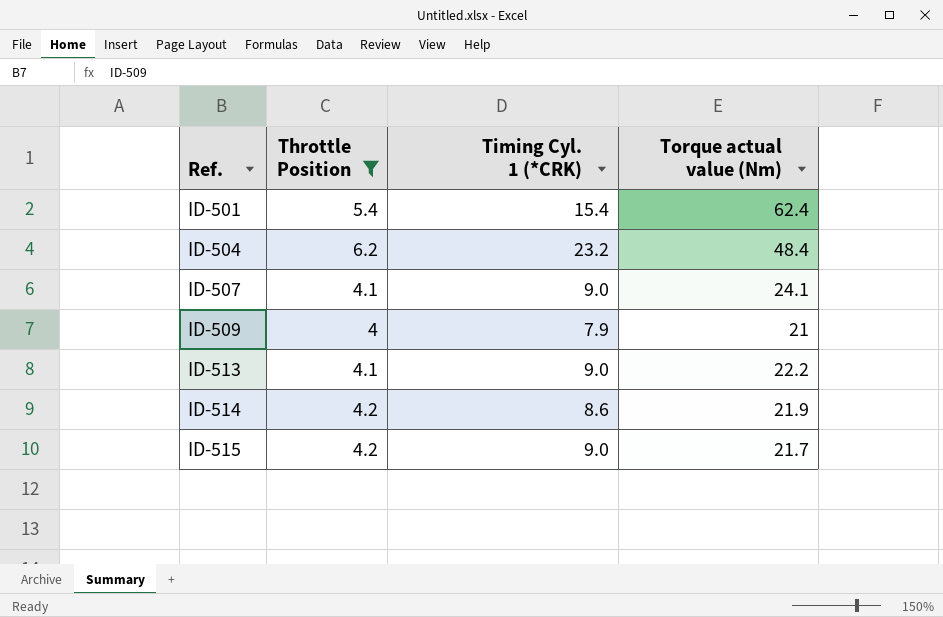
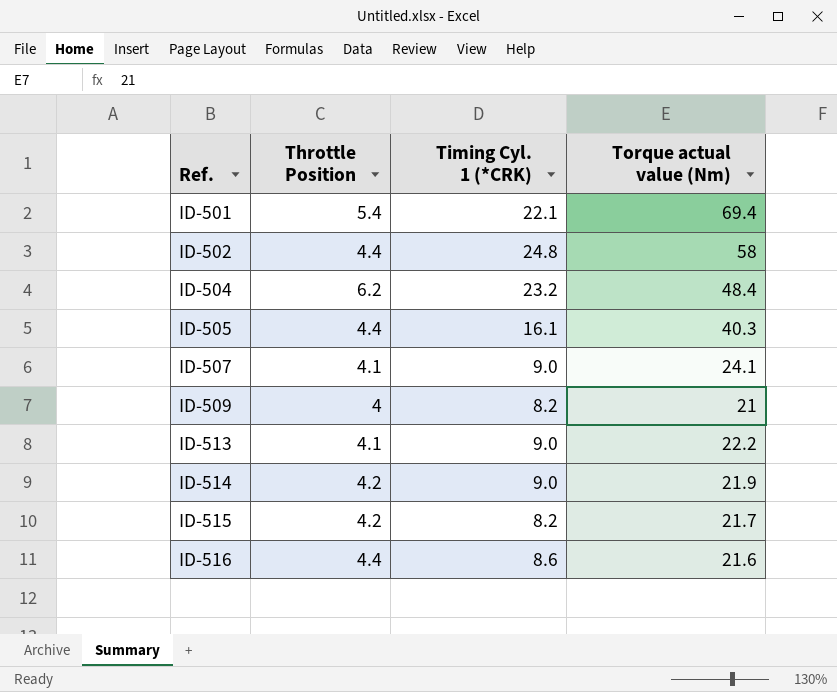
filter: Throttle Position != 4.4 -> none
ID-501 | Timing Cyl. 1 (*CRK): 15.4 -> 22.1
ID-501 | Torque actual value (Nm): 62.4 -> 69.4
ID-509 | Timing Cyl. 1 (*CRK): 7.9 -> 8.2
ID-514 | Timing Cyl. 1 (*CRK): 8.6 -> 9.0
ID-515 | Timing Cyl. 1 (*CRK): 9.0 -> 8.2

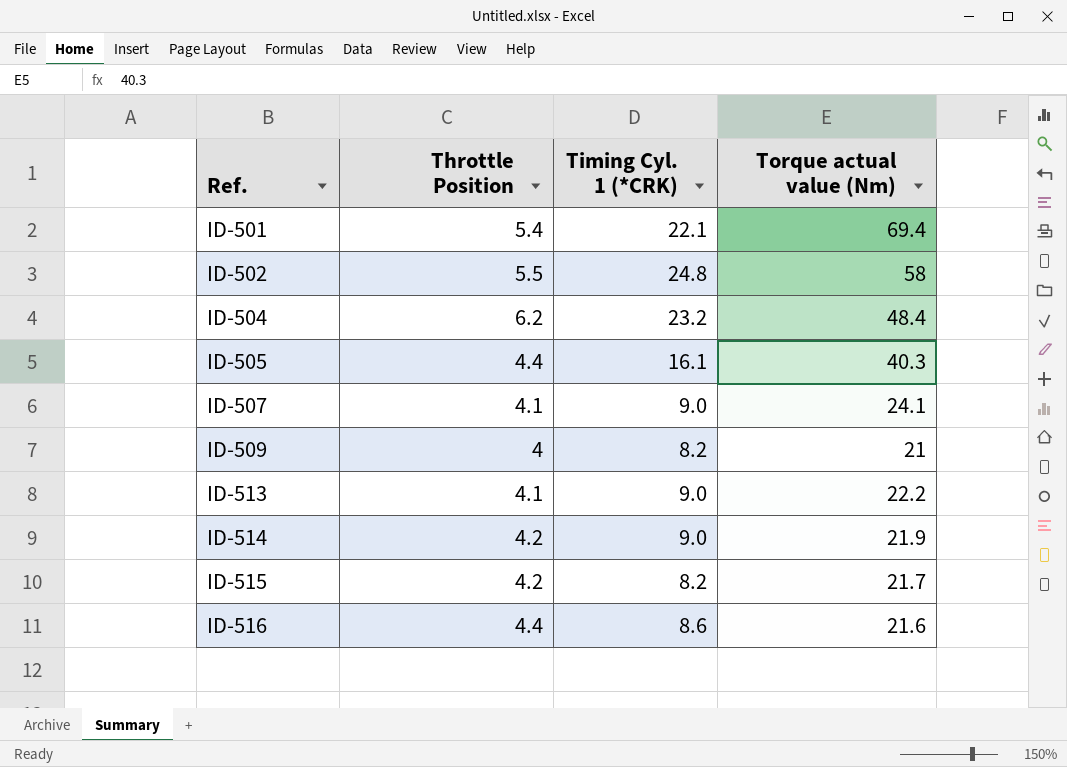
ID-502 | Throttle Position: 4.4 -> 5.5

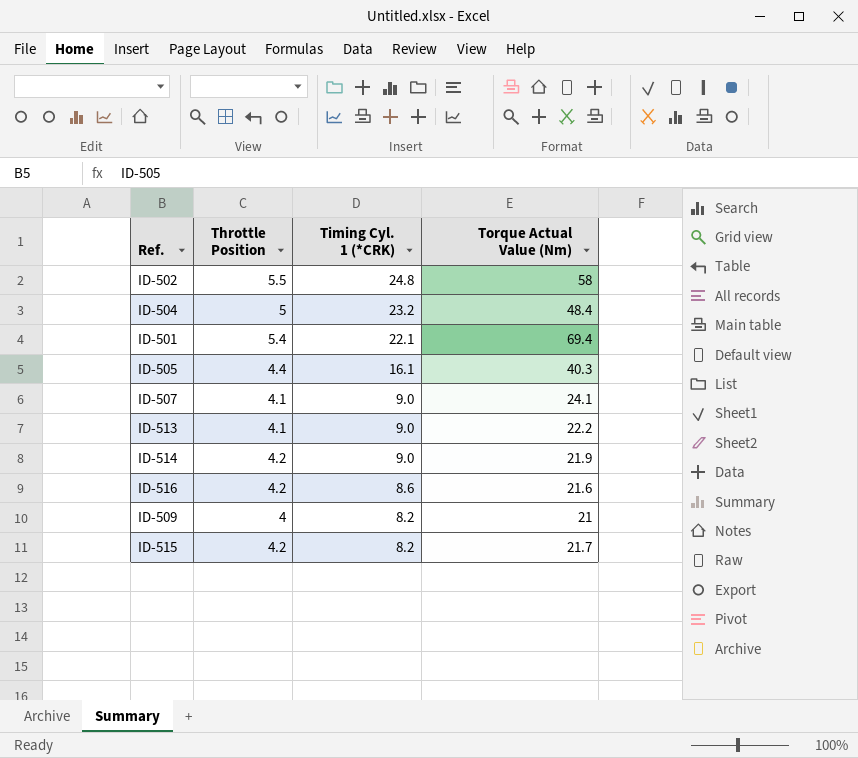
row order: Ref. ascending -> Timing Cyl. 1 (*CRK) descending
column name: Torque actual value (Nm) -> Torque Actual Value (Nm)
ID-504 | Throttle Position: 6.2 -> 5
ID-516 | Throttle Position: 4.4 -> 4.2

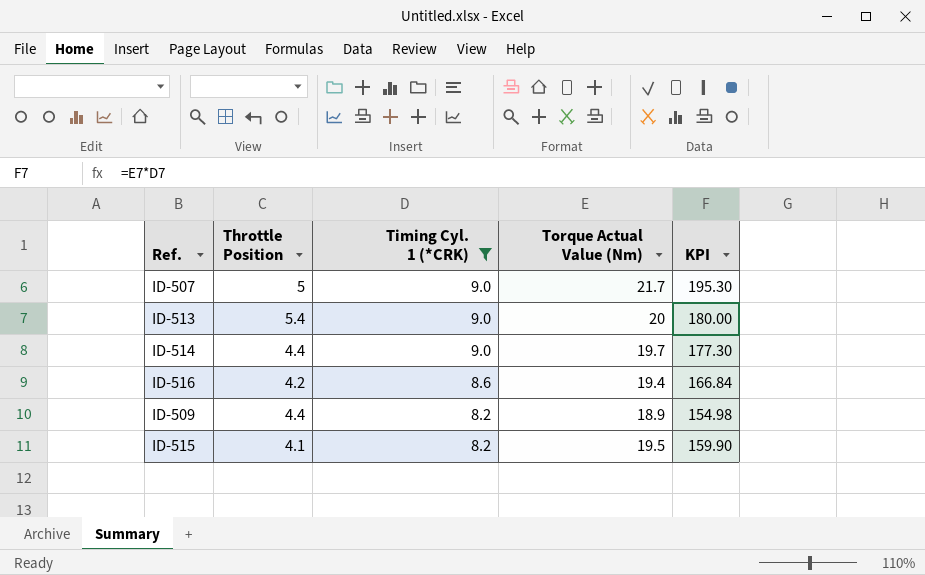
filter: none -> Timing Cyl. 1 (*CRK) <= 9.0
column KPI | formula: none -> [Timing Cyl. 1 (*CRK)] * [Torque Actual Value (Nm)]
ID-507 | Throttle Position: 4.1 -> 5
ID-507 | Torque Actual Value (Nm): 24.1 -> 21.7
ID-513 | Throttle Position: 4.1 -> 5.4
ID-513 | Torque Actual Value (Nm): 22.2 -> 20
ID-514 | Throttle Position: 4.2 -> 4.4
ID-514 | Torque Actual Value (Nm): 21.9 -> 19.7
ID-516 | Torque Actual Value (Nm): 21.6 -> 19.4
ID-509 | Throttle Position: 4 -> 4.4
ID-509 | Torque Actual Value (Nm): 21 -> 18.9
ID-515 | Throttle Position: 4.2 -> 4.1
ID-515 | Torque Actual Value (Nm): 21.7 -> 19.5

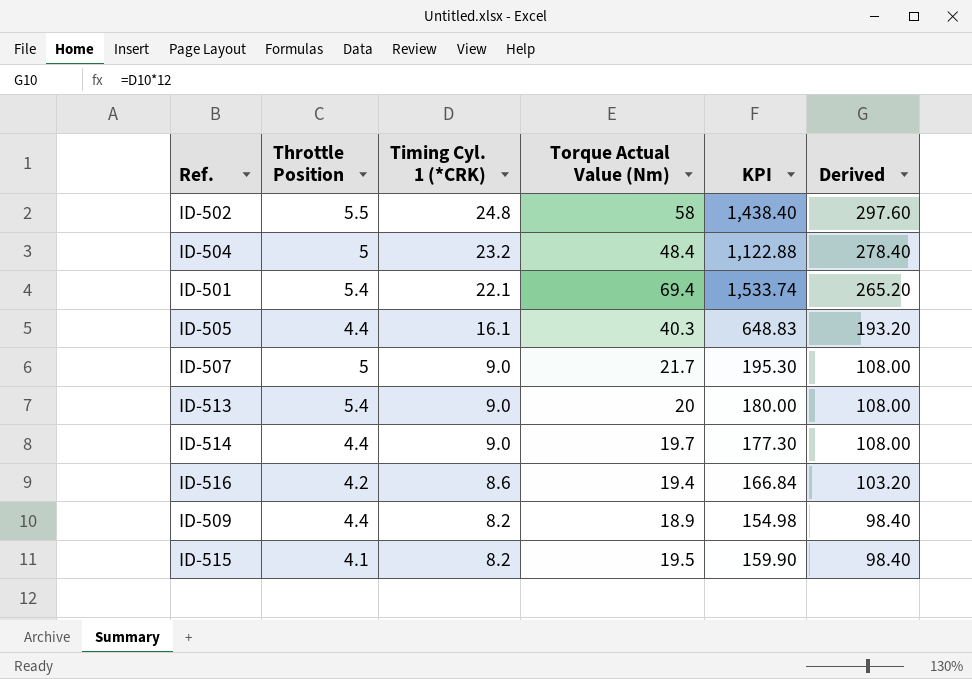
filter: Timing Cyl. 1 (*CRK) <= 9.0 -> none
column Derived | formula: none -> [Timing Cyl. 1 (*CRK)] * 12

